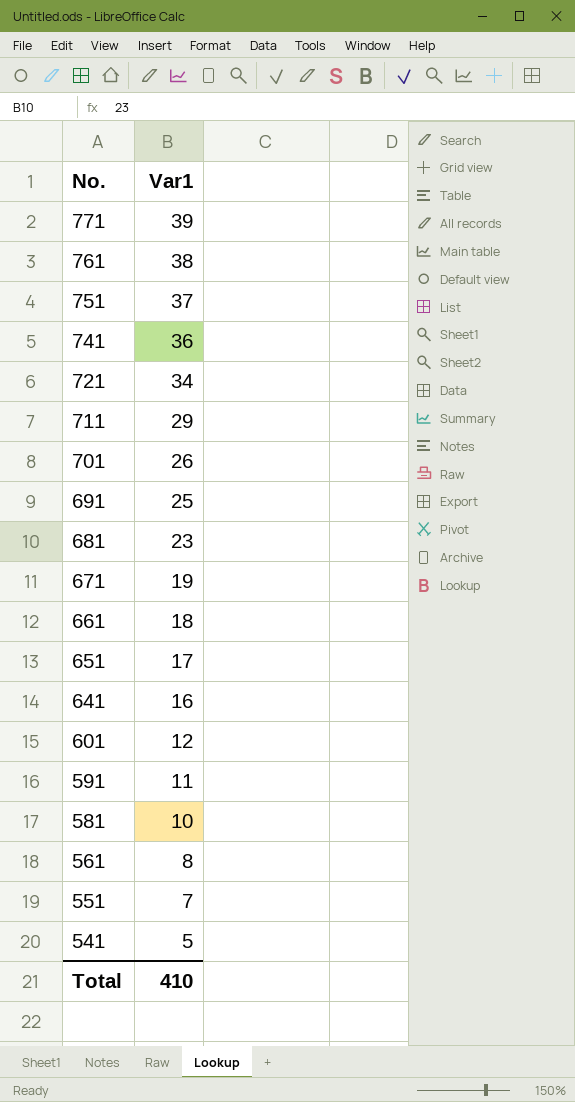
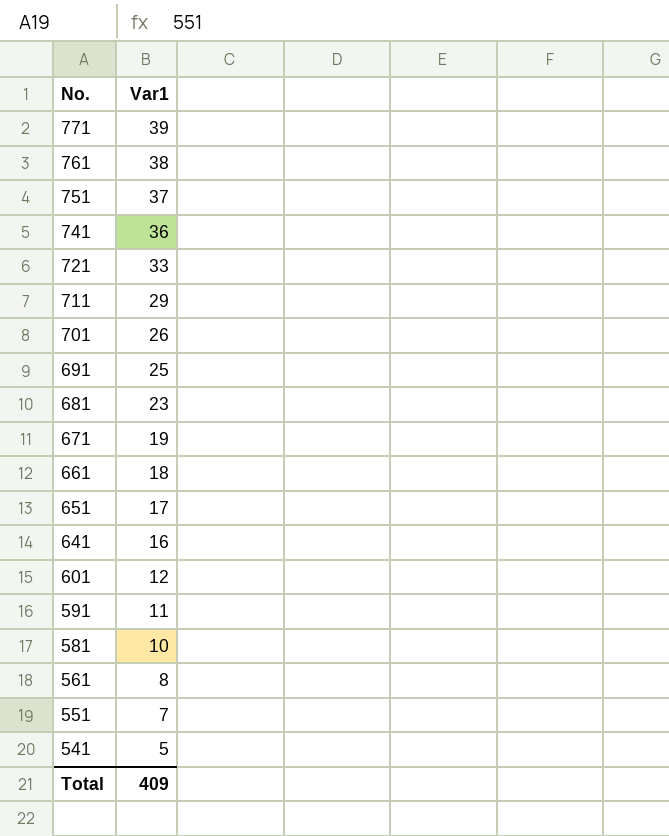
721 | Var1: 34 -> 33
Total | Var1: 410 -> 409

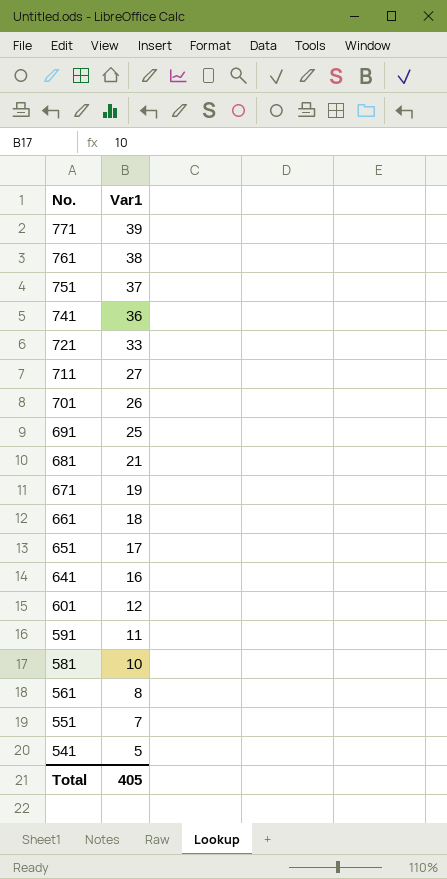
711 | Var1: 29 -> 27
681 | Var1: 23 -> 21
Total | Var1: 409 -> 405

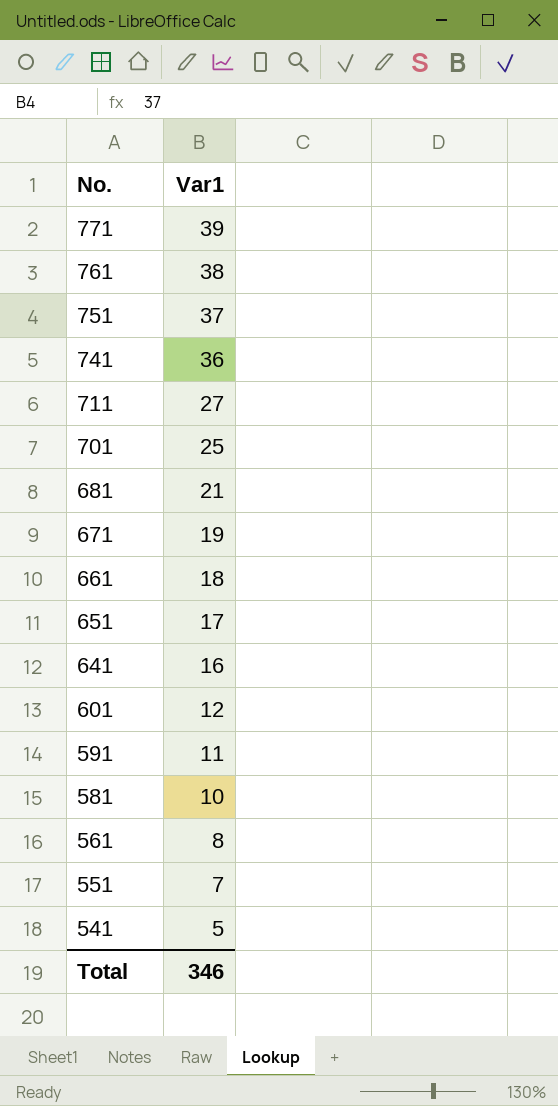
row 721: 33 -> none
row 691: 25 -> none
701 | Var1: 26 -> 25
Total | Var1: 405 -> 346

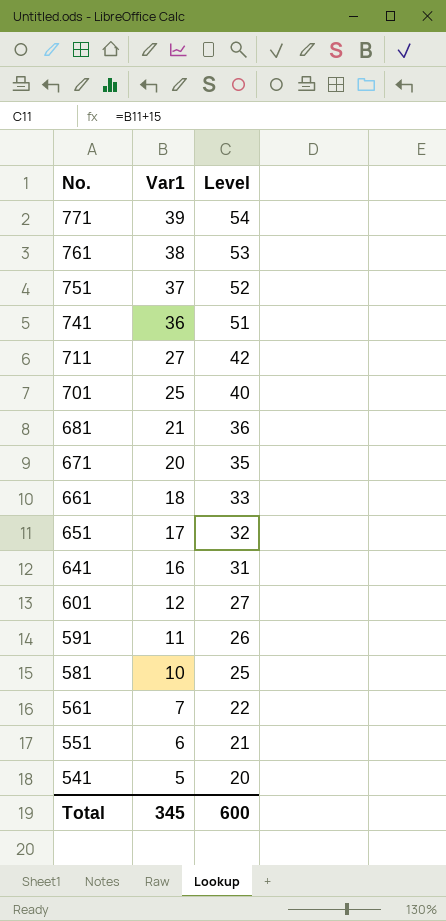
column Level | formula: none -> [Var1] + 15
671 | Var1: 19 -> 20
561 | Var1: 8 -> 7
551 | Var1: 7 -> 6
Total | Var1: 346 -> 345

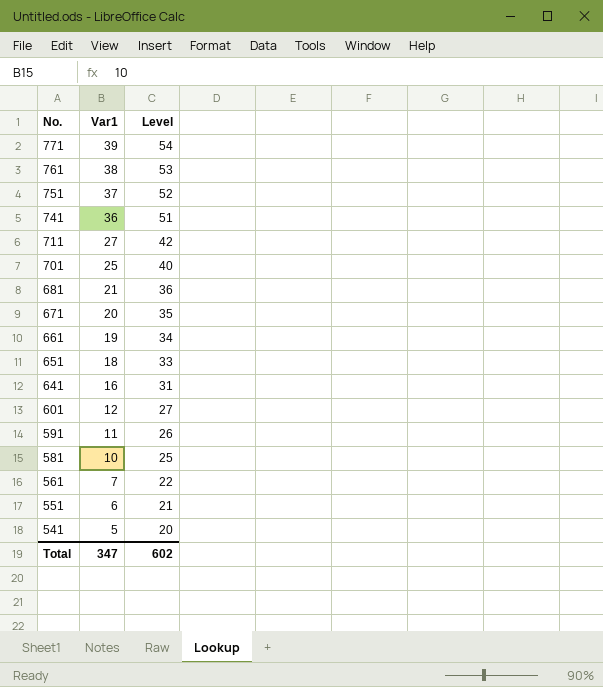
661 | Var1: 18 -> 19
661 | Level: 33 -> 34
651 | Var1: 17 -> 18
651 | Level: 32 -> 33
Total | Var1: 345 -> 347
Total | Level: 600 -> 602

